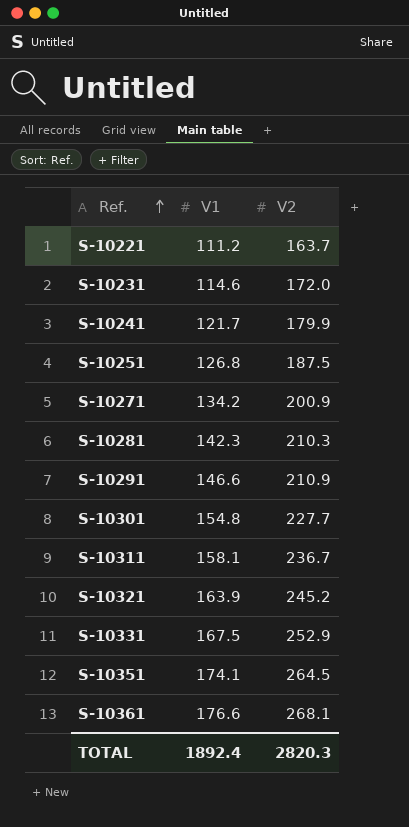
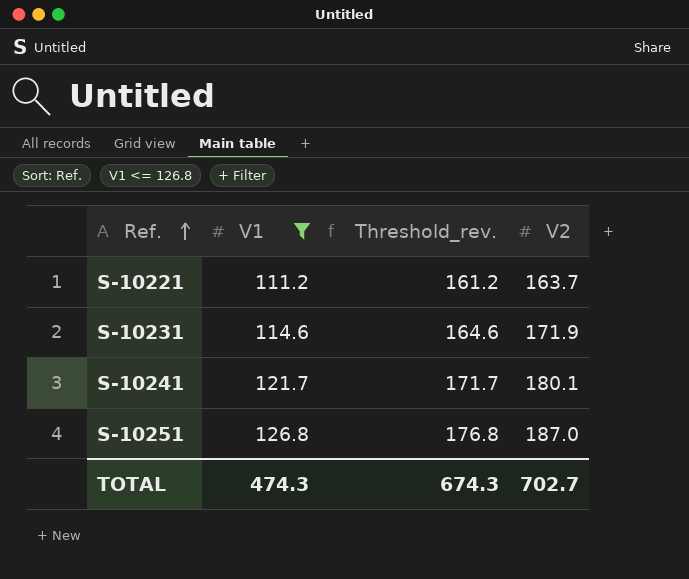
filter: none -> V1 <= 126.8
column Threshold_rev. | formula: none -> [V1] + 50
S-10231 | V2: 172.0 -> 171.9
S-10241 | V2: 179.9 -> 180.1
S-10251 | V2: 187.5 -> 187.0
TOTAL | V1: 1892.4 -> 474.3
TOTAL | V2: 2820.3 -> 702.7

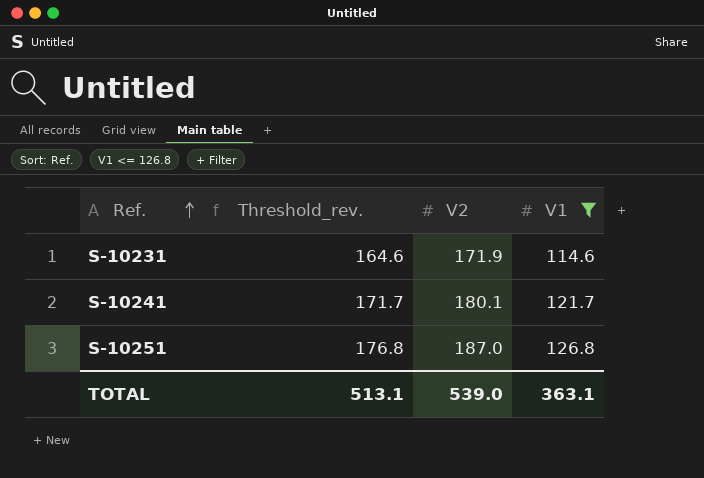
column V1 | position: 2 -> 4
row S-10221: 111.2 | 161.2 | 163.7 -> none
TOTAL | Threshold_rev.: 674.3 -> 513.1
TOTAL | V2: 702.7 -> 539.0
TOTAL | V1: 474.3 -> 363.1

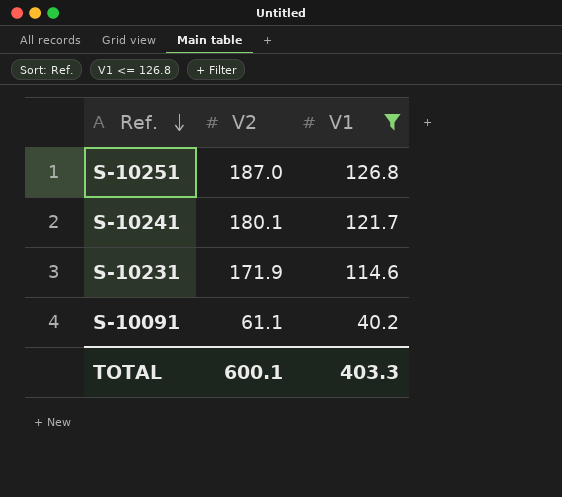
row order: Ref. ascending -> Ref. descending
column Threshold_rev. | formula: [V1] + 50 -> none
row S-10091: none -> 61.1 | 40.2
TOTAL | V2: 539.0 -> 600.1
TOTAL | V1: 363.1 -> 403.3

